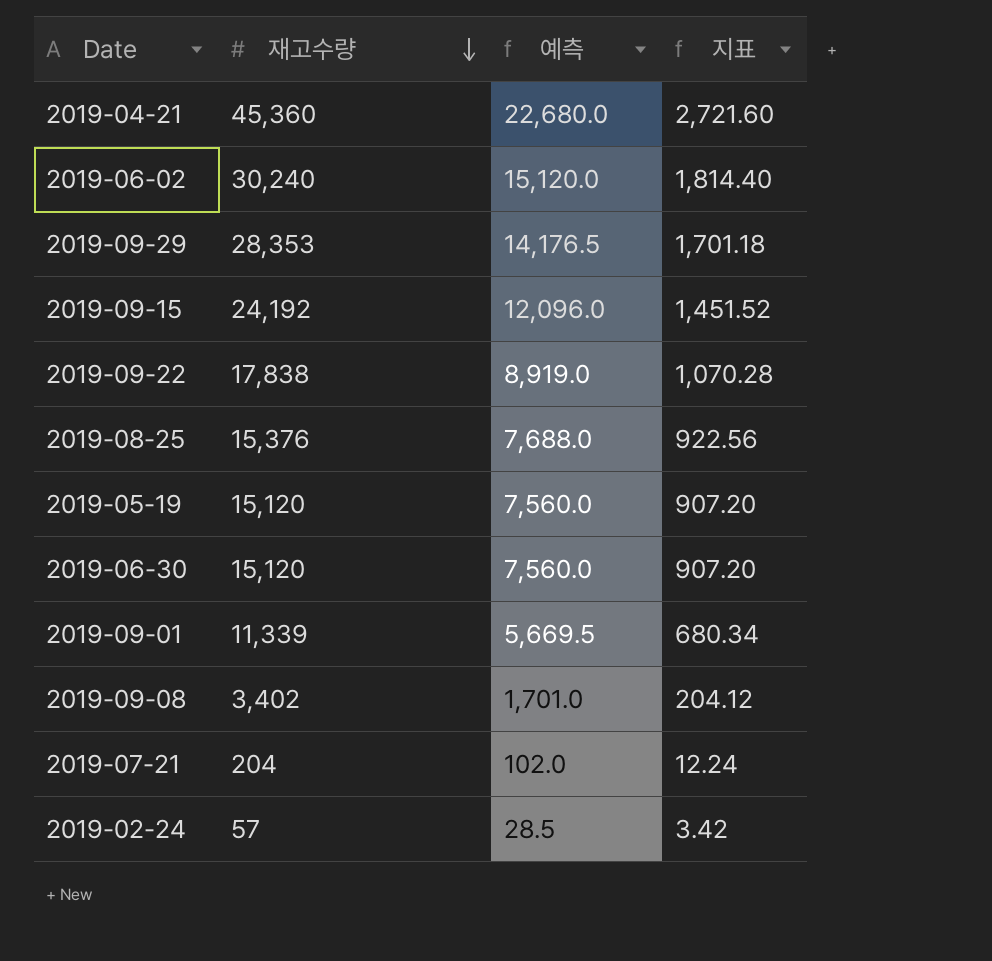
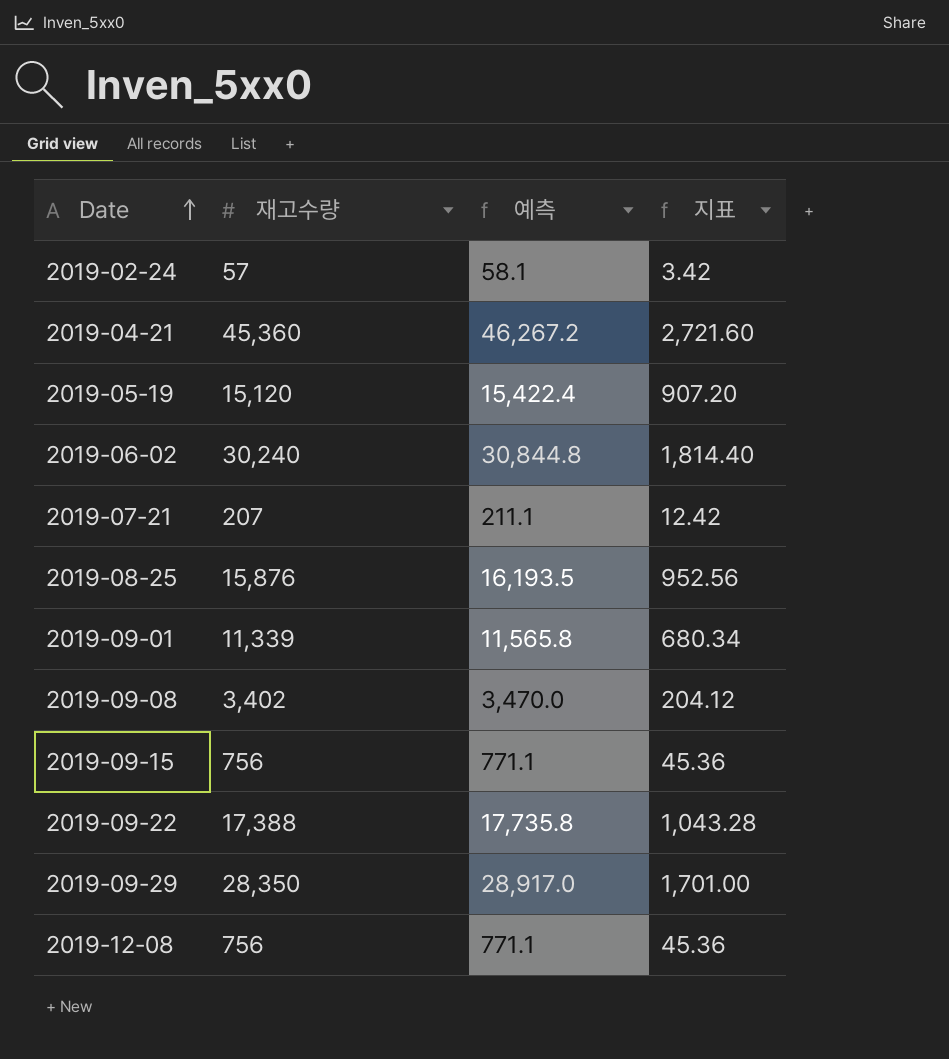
row order: 재고수량 descending -> Date ascending
column 예측 | formula: [재고수량] * 0.5 -> [재고수량] * 1.02
row 2019-06-30: 15,120 | 7,560.0 | 907.20 -> none
2019-07-21 | 재고수량: 204 -> 207
2019-07-21 | 지표: 12.24 -> 12.42
2019-08-25 | 재고수량: 15,376 -> 15,876
2019-08-25 | 지표: 922.56 -> 952.56
2019-09-15 | 재고수량: 24,192 -> 756
2019-09-15 | 지표: 1,451.52 -> 45.36
2019-09-22 | 재고수량: 17,838 -> 17,388
2019-09-22 | 지표: 1,070.28 -> 1,043.28
2019-09-29 | 재고수량: 28,353 -> 28,350
2019-09-29 | 지표: 1,701.18 -> 1,701.00
row 2019-12-08: none -> 756 | 771.1 | 45.36

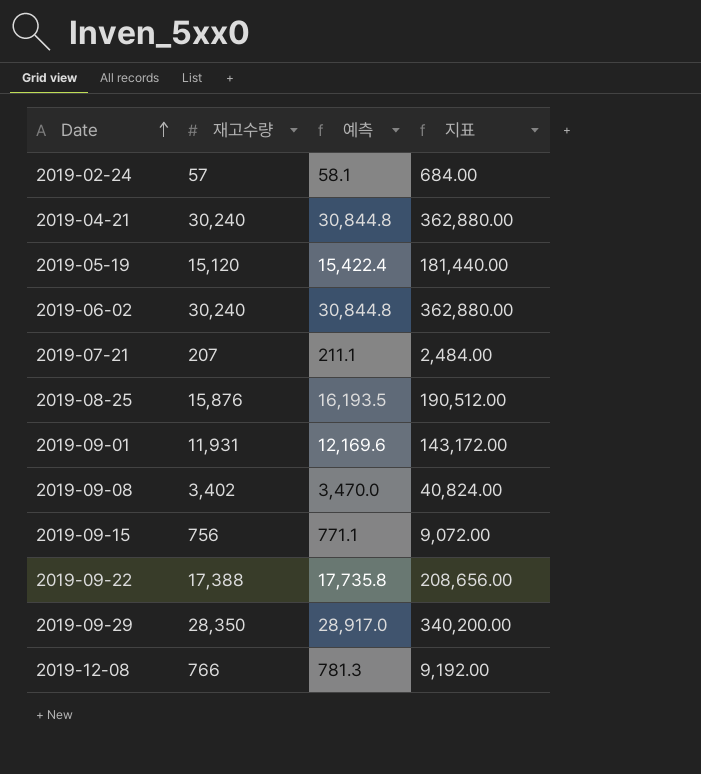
column 지표 | formula: [재고수량] * 0.06 -> [재고수량] * 12
2019-04-21 | 재고수량: 45,360 -> 30,240
2019-04-21 | 예측: 46,267.2 -> 30,844.8
2019-09-01 | 재고수량: 11,339 -> 11,931
2019-09-01 | 예측: 11,565.8 -> 12,169.6
2019-12-08 | 재고수량: 756 -> 766
2019-12-08 | 예측: 771.1 -> 781.3

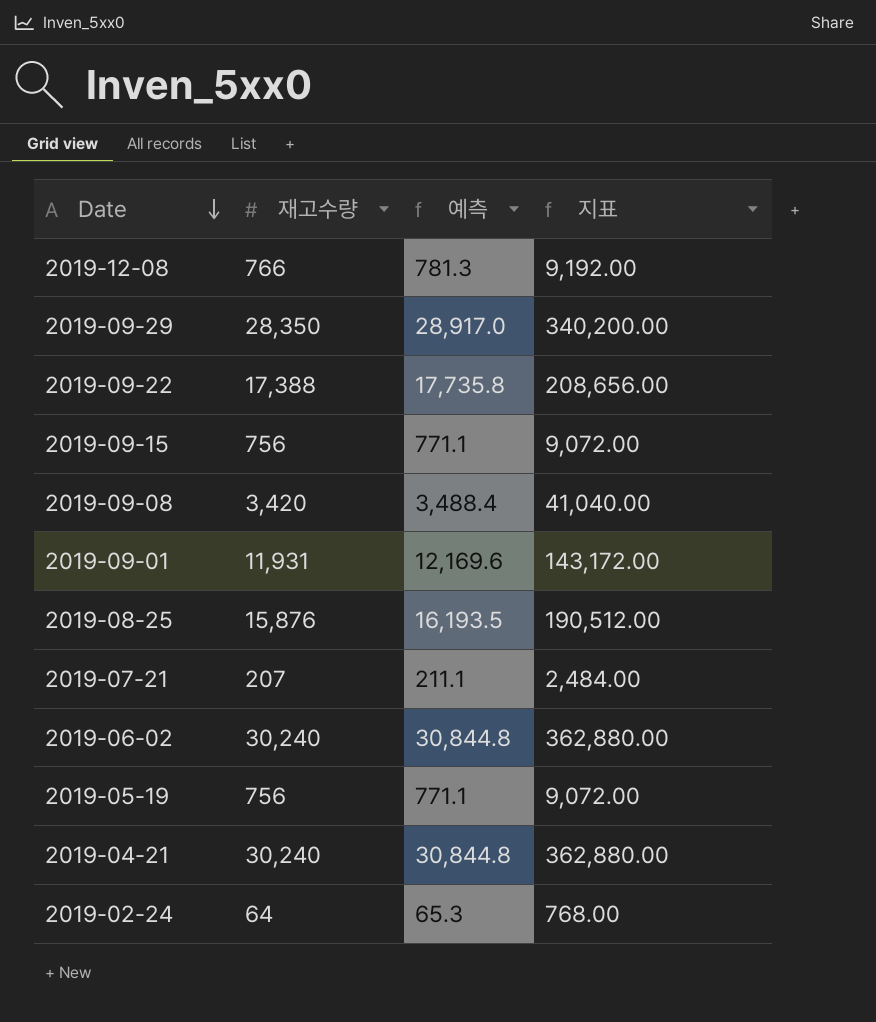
row order: Date ascending -> Date descending
2019-09-08 | 재고수량: 3,402 -> 3,420
2019-09-08 | 예측: 3,470.0 -> 3,488.4
2019-09-08 | 지표: 40,824.00 -> 41,040.00
2019-05-19 | 재고수량: 15,120 -> 756
2019-05-19 | 예측: 15,422.4 -> 771.1
2019-05-19 | 지표: 181,440.00 -> 9,072.00
2019-02-24 | 재고수량: 57 -> 64
2019-02-24 | 예측: 58.1 -> 65.3
2019-02-24 | 지표: 684.00 -> 768.00

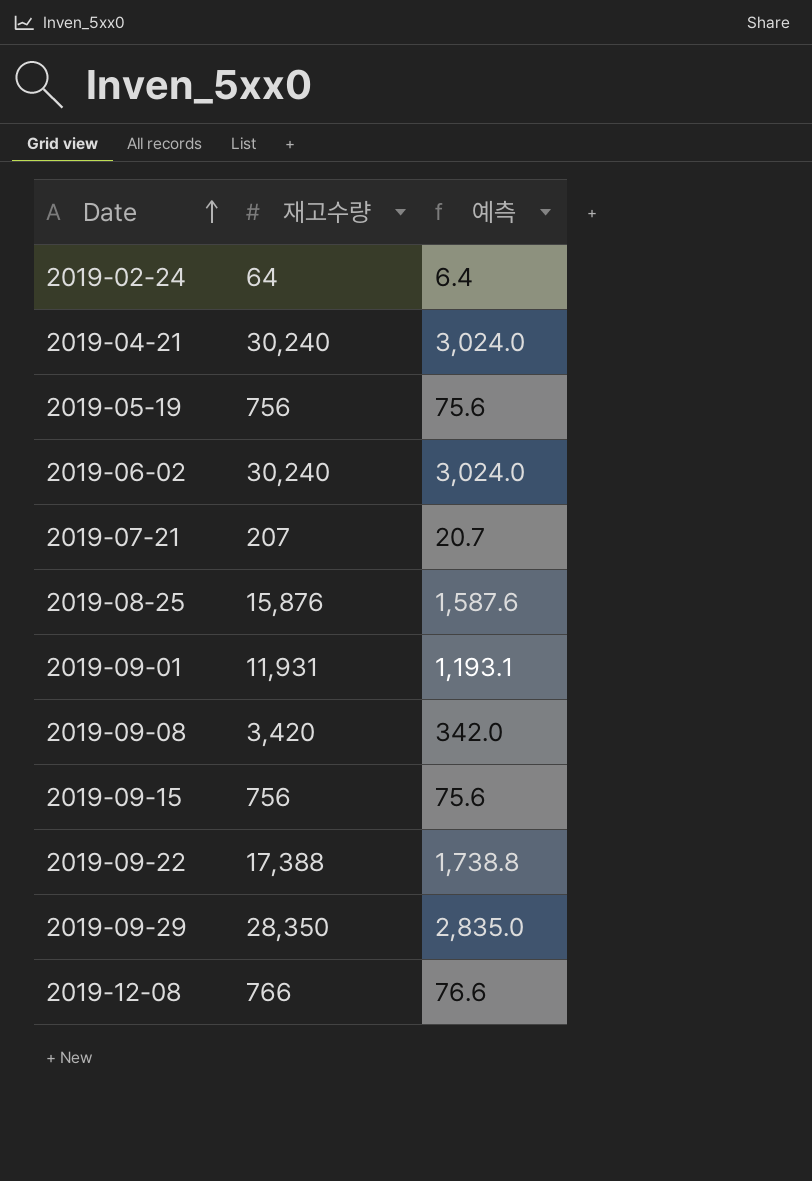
row order: Date descending -> Date ascending
column 지표 | formula: [재고수량] * 12 -> none
column 예측 | formula: [재고수량] * 1.02 -> [재고수량] * 0.1

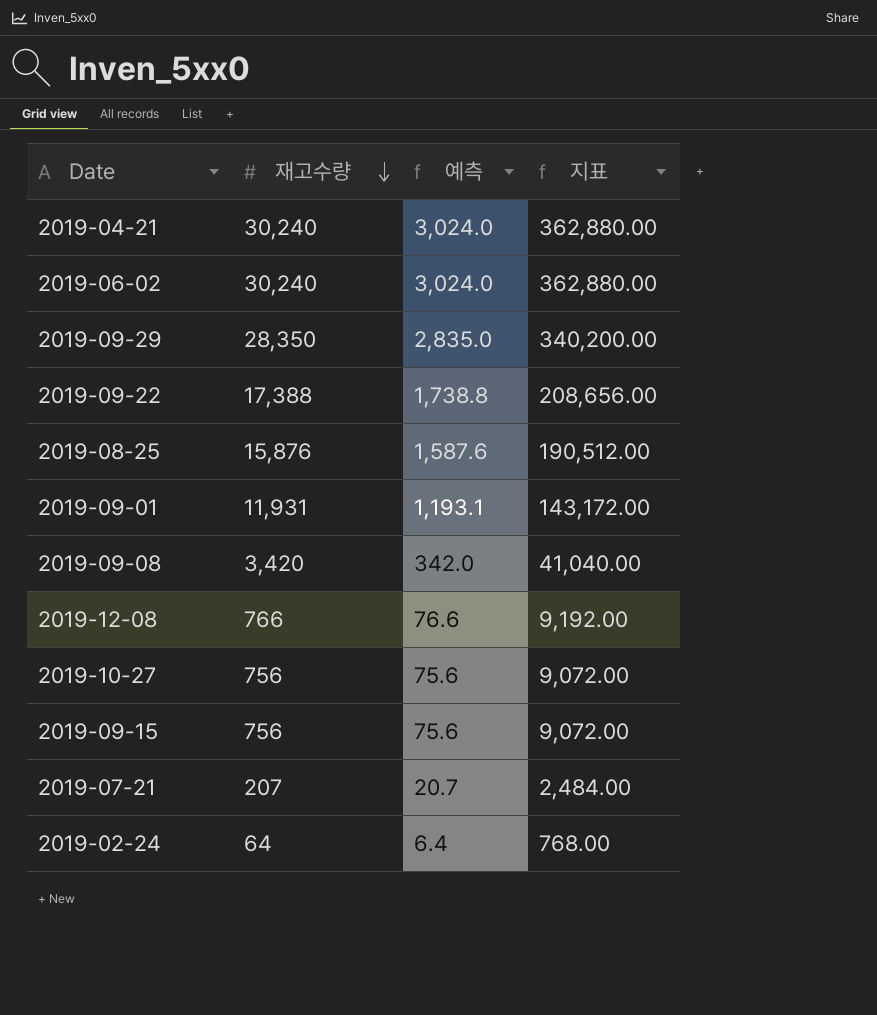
row order: Date ascending -> 재고수량 descending
column 지표 | formula: none -> [재고수량] * 12
row 2019-05-19: 756 | 75.6 -> none
row 2019-10-27: none -> 756 | 75.6 | 9,072.00

